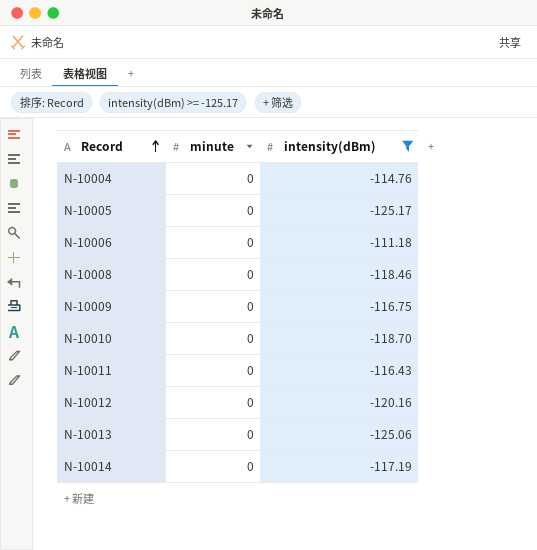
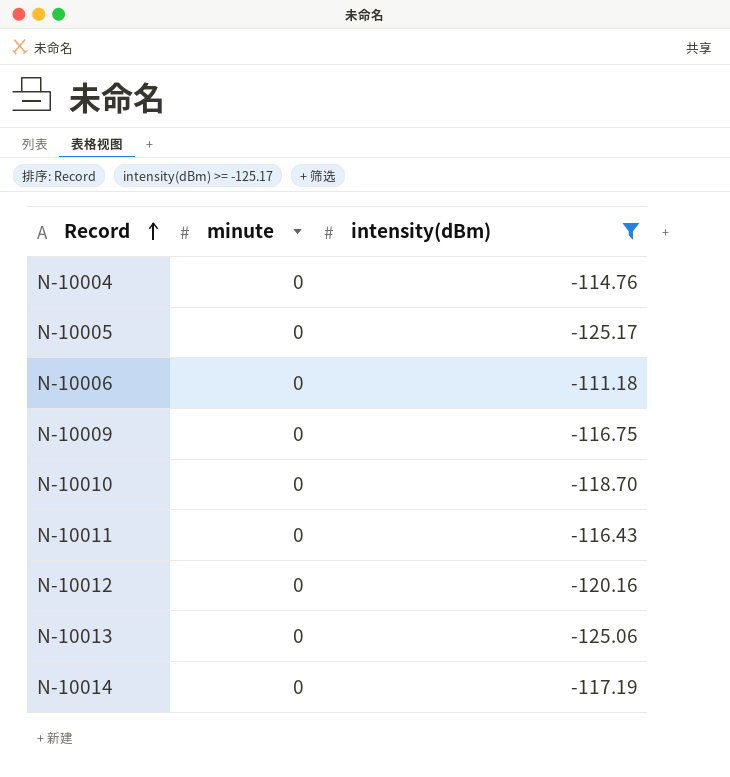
row N-10008: 0 | -118.46 -> none

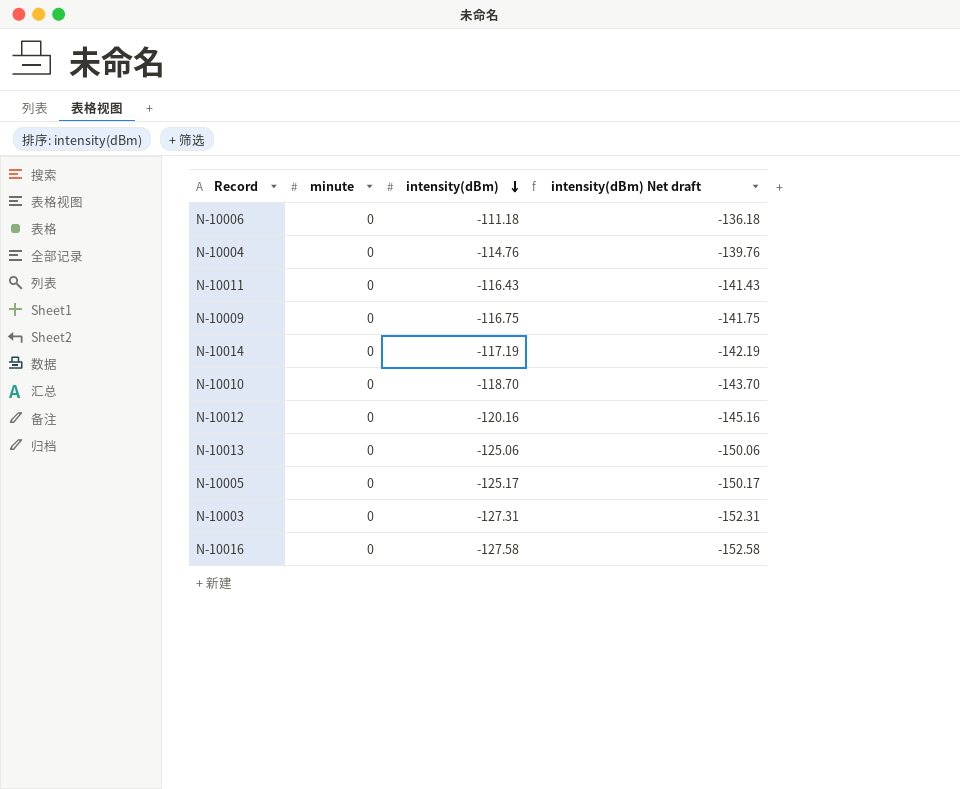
filter: intensity(dBm) >= -125.17 -> none
row order: Record ascending -> intensity(dBm) descending
column intensity(dBm) Net draft | formula: none -> [intensity(dBm)] - 25

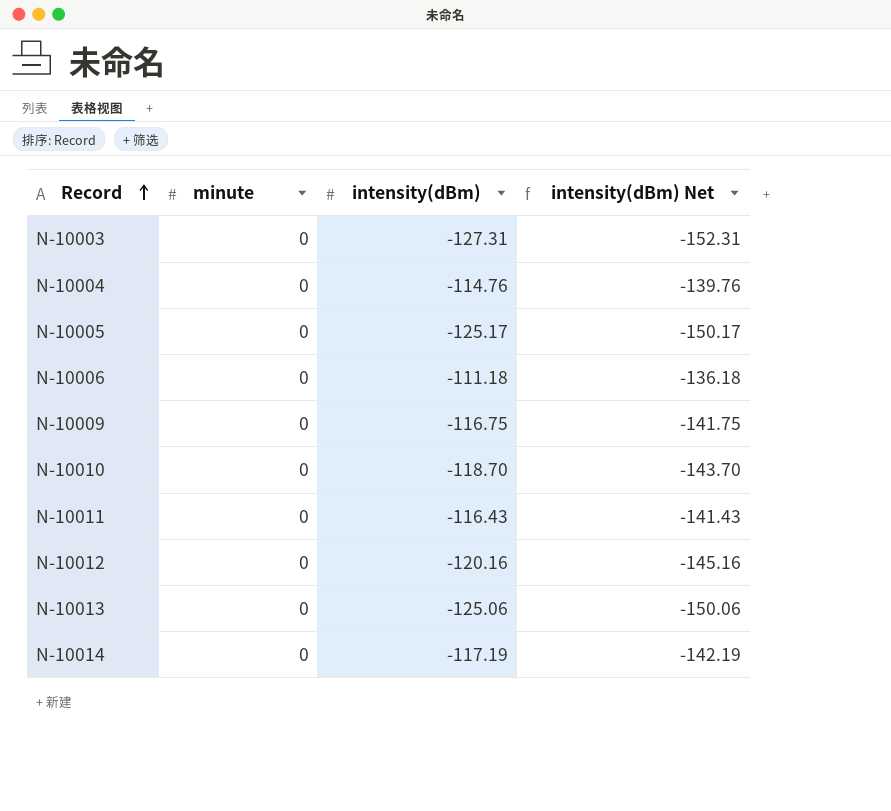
row order: intensity(dBm) descending -> Record ascending
column name: intensity(dBm) Net draft -> intensity(dBm) Net
row N-10016: 0 | -127.58 | -152.58 -> none

